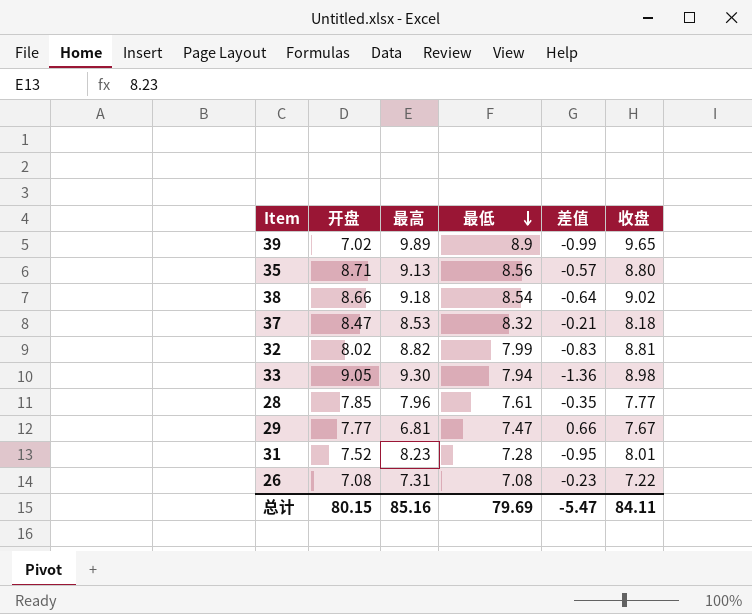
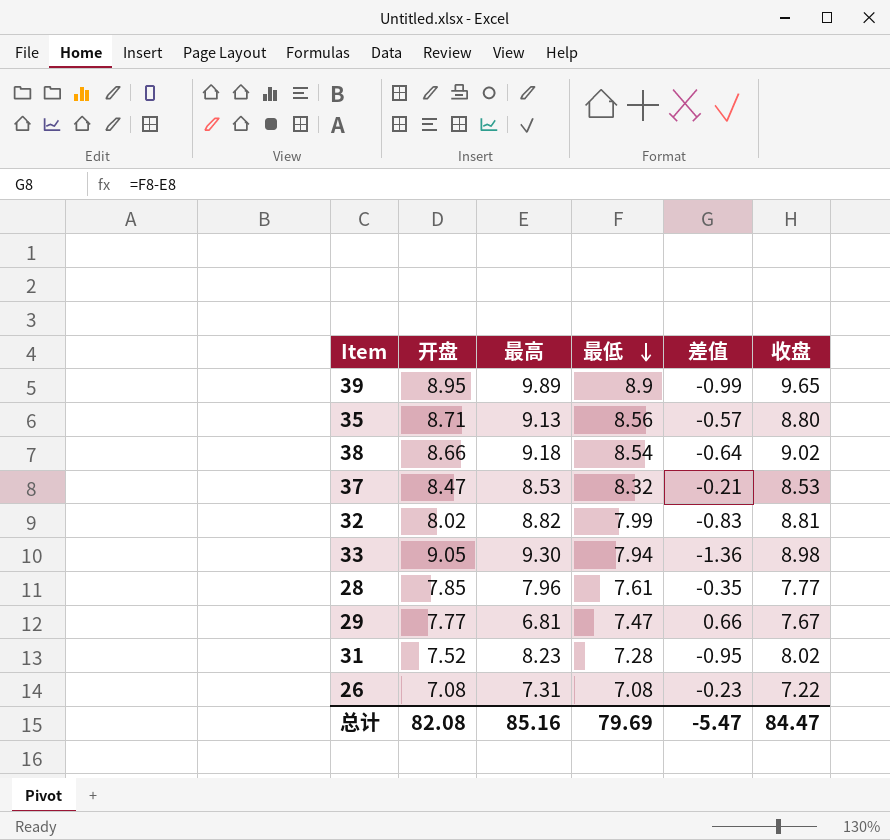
39 | 开盘: 7.02 -> 8.95
37 | 收盘: 8.18 -> 8.53
31 | 收盘: 8.01 -> 8.02
总计 | 开盘: 80.15 -> 82.08
总计 | 收盘: 84.11 -> 84.47

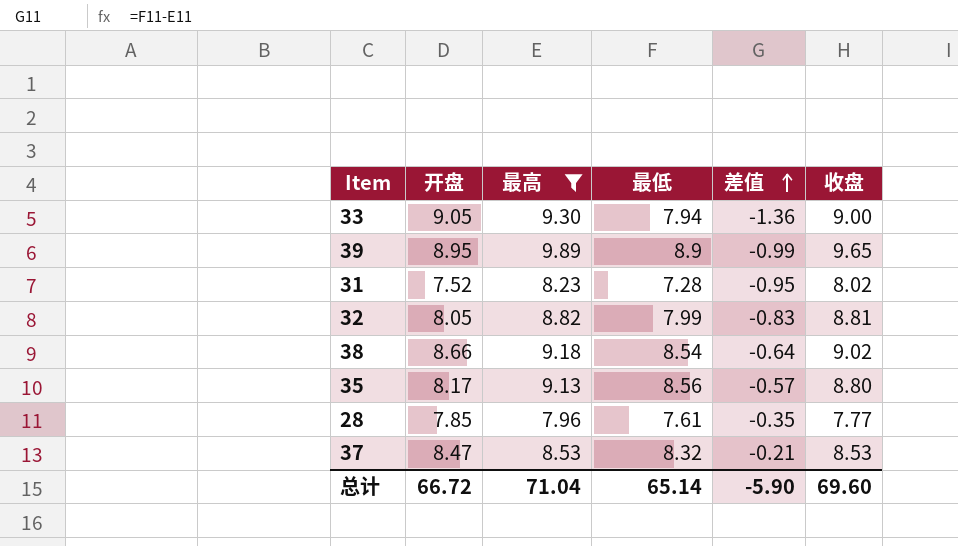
filter: none -> 最高 >= 7.96
row order: 最低 descending -> 差值 ascending
33 | 收盘: 8.98 -> 9.00
32 | 开盘: 8.02 -> 8.05
35 | 开盘: 8.71 -> 8.17
总计 | 开盘: 82.08 -> 66.72
总计 | 最高: 85.16 -> 71.04
总计 | 最低: 79.69 -> 65.14
总计 | 差值: -5.47 -> -5.90
总计 | 收盘: 84.47 -> 69.60

